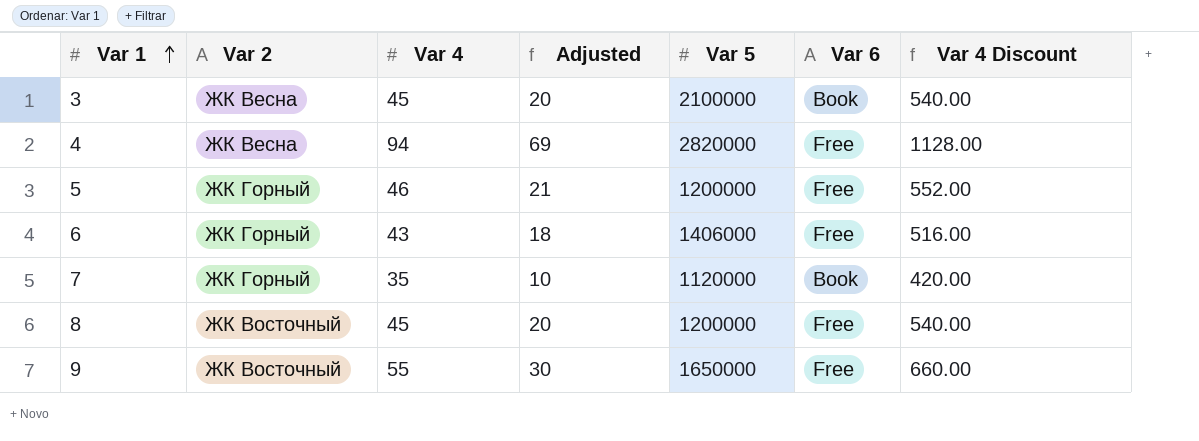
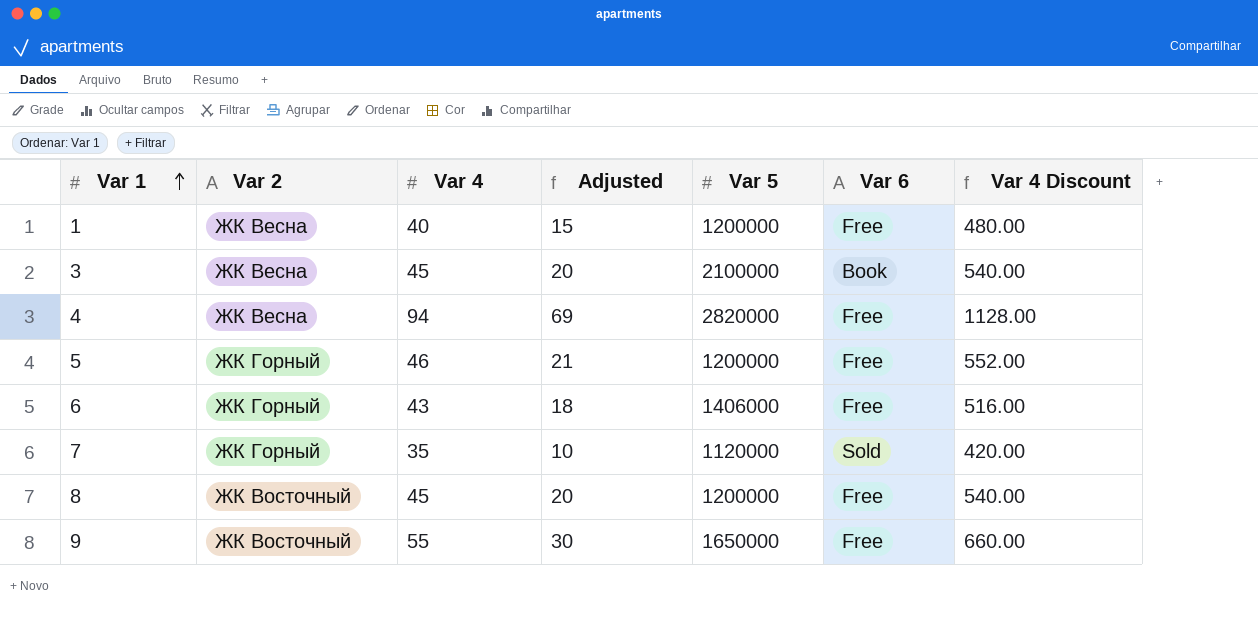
row 1: none -> ЖК Весна | 40 | 15 | 1200000 | Free | 480.00
7 | Var 6: Book -> Sold

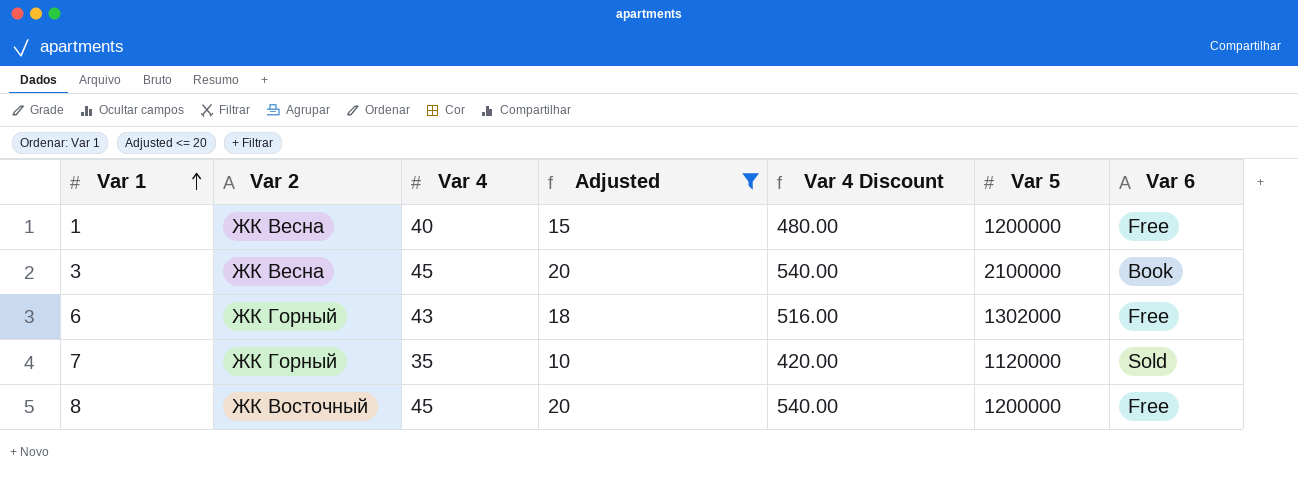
filter: none -> Adjusted <= 20
column Var 4 Discount | position: 7 -> 5
6 | Var 5: 1406000 -> 1302000

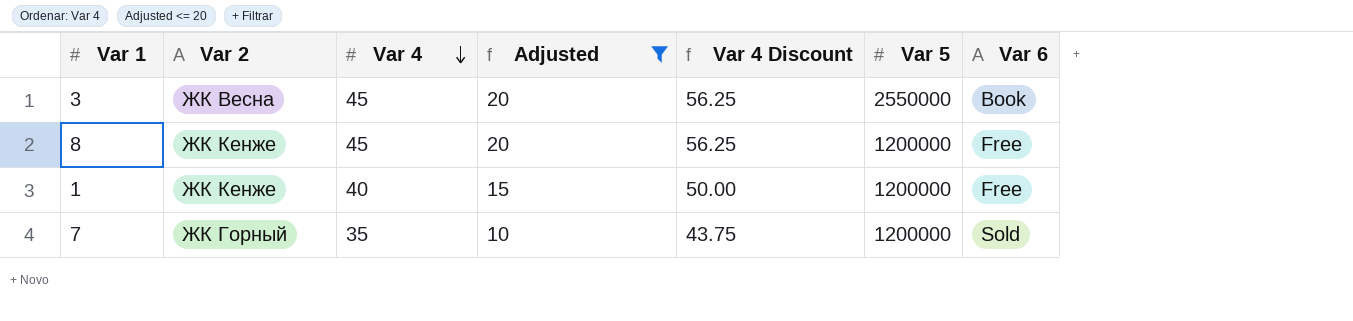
row order: Var 1 ascending -> Var 4 descending
column Var 4 Discount | formula: [Var 4] * 12 -> [Var 4] * 1.25
row 6: ЖК Горный | 43 | 18 | 516.00 | 1302000 | Free -> none
3 | Var 5: 2100000 -> 2550000
8 | Var 2: ЖК Восточный -> ЖК Кенже
1 | Var 2: ЖК Весна -> ЖК Кенже
7 | Var 5: 1120000 -> 1200000

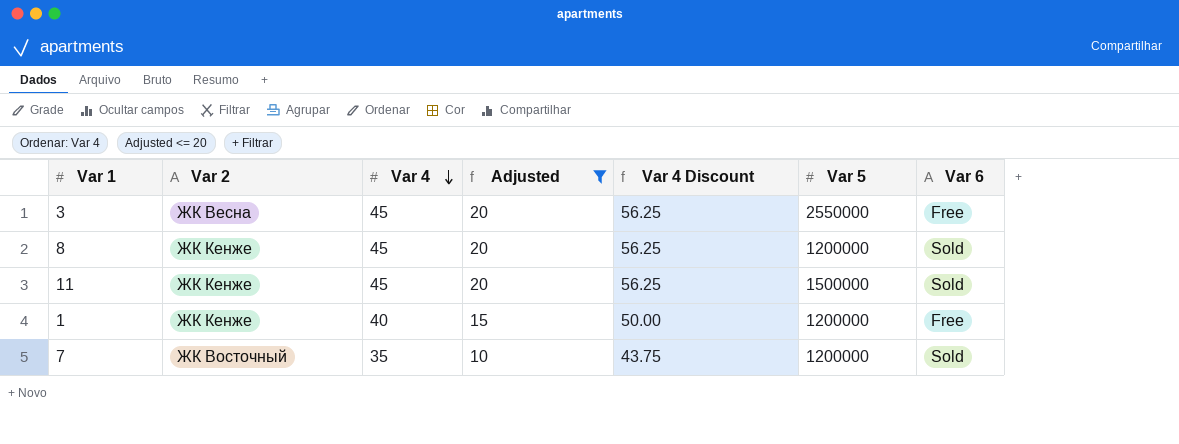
3 | Var 6: Book -> Free
8 | Var 6: Free -> Sold
row 11: none -> ЖК Кенже | 45 | 20 | 56.25 | 1500000 | Sold
7 | Var 2: ЖК Горный -> ЖК Восточный

